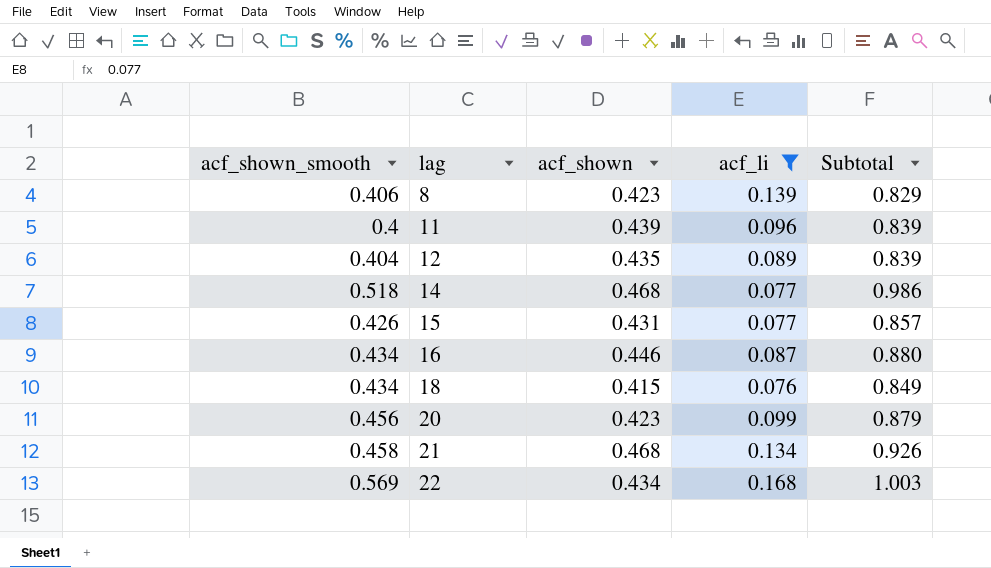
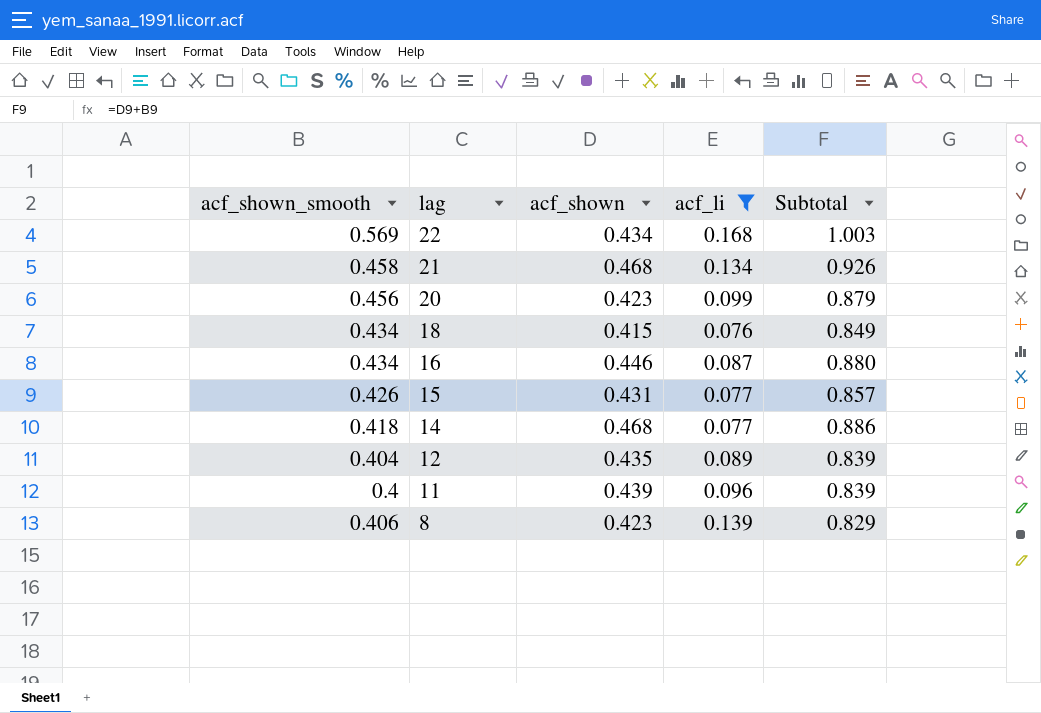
row order: lag ascending -> lag descending
14 | acf_shown_smooth: 0.518 -> 0.418
14 | Subtotal: 0.986 -> 0.886

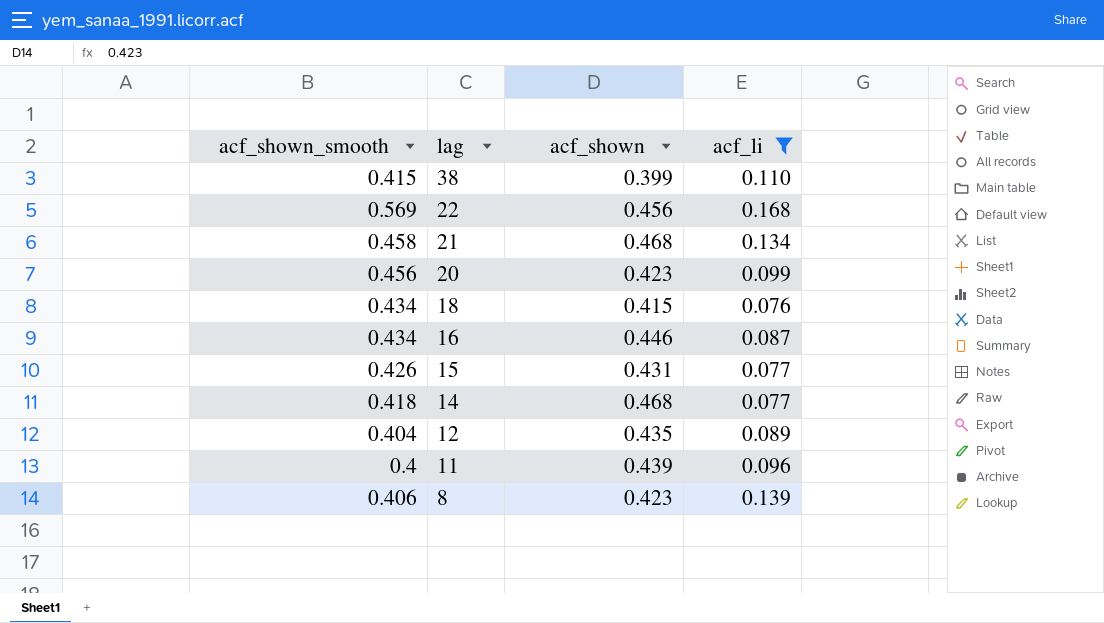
column Subtotal | formula: [acf_shown_smooth] + [acf_shown] -> none
row 38: none -> 0.415 | 0.399 | 0.110
22 | acf_shown: 0.434 -> 0.456

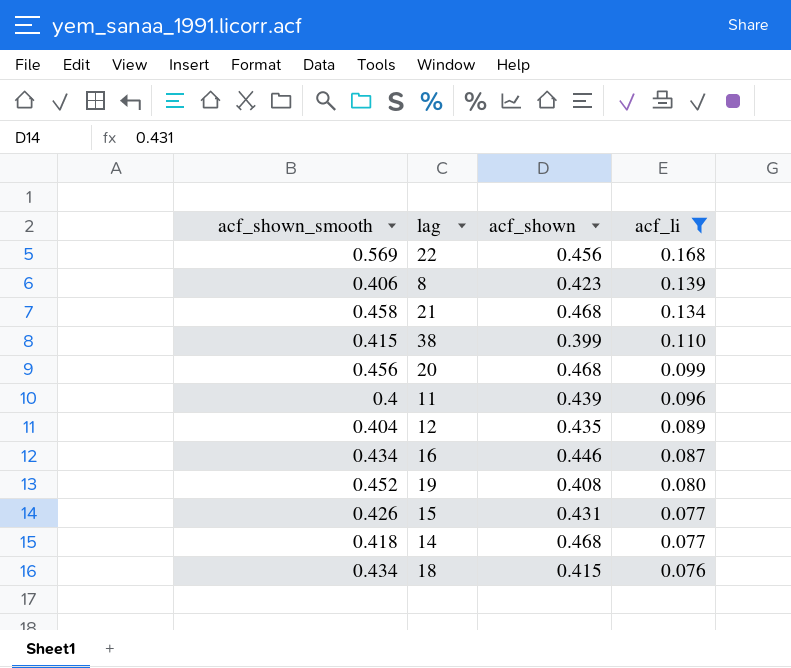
row order: lag descending -> acf_li descending
20 | acf_shown: 0.423 -> 0.468
row 19: none -> 0.452 | 0.408 | 0.080

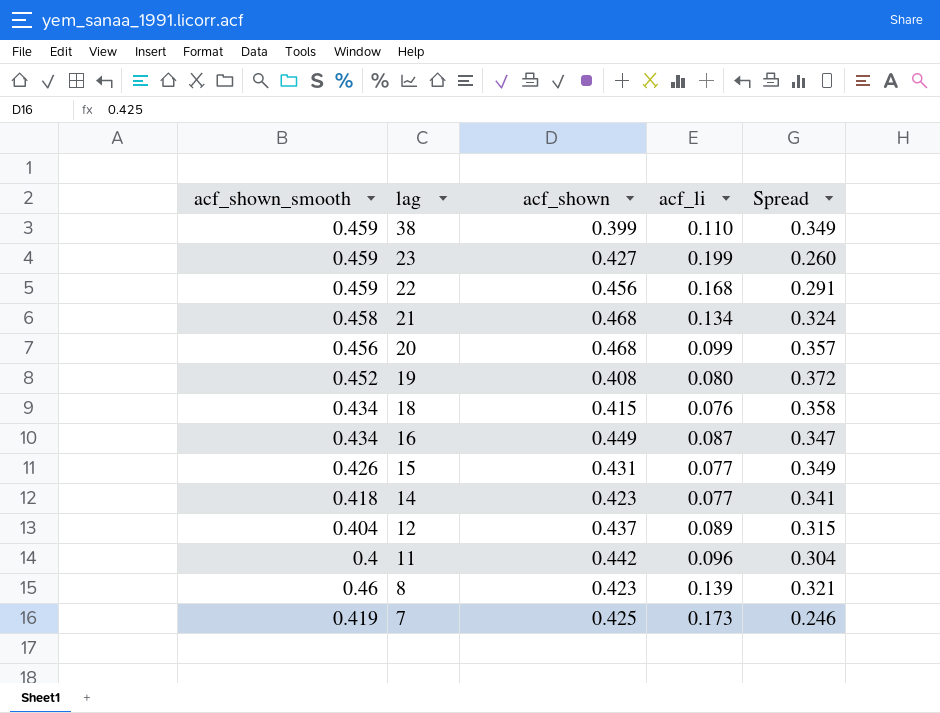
filter: acf_li <= 0.168 -> none
row order: acf_li descending -> lag descending
column Spread | formula: none -> [acf_shown_smooth] - [acf_li]
38 | acf_shown_smooth: 0.415 -> 0.459
22 | acf_shown_smooth: 0.569 -> 0.459
16 | acf_shown: 0.446 -> 0.449
14 | acf_shown: 0.468 -> 0.423
12 | acf_shown: 0.435 -> 0.437
11 | acf_shown: 0.439 -> 0.442
8 | acf_shown_smooth: 0.406 -> 0.46

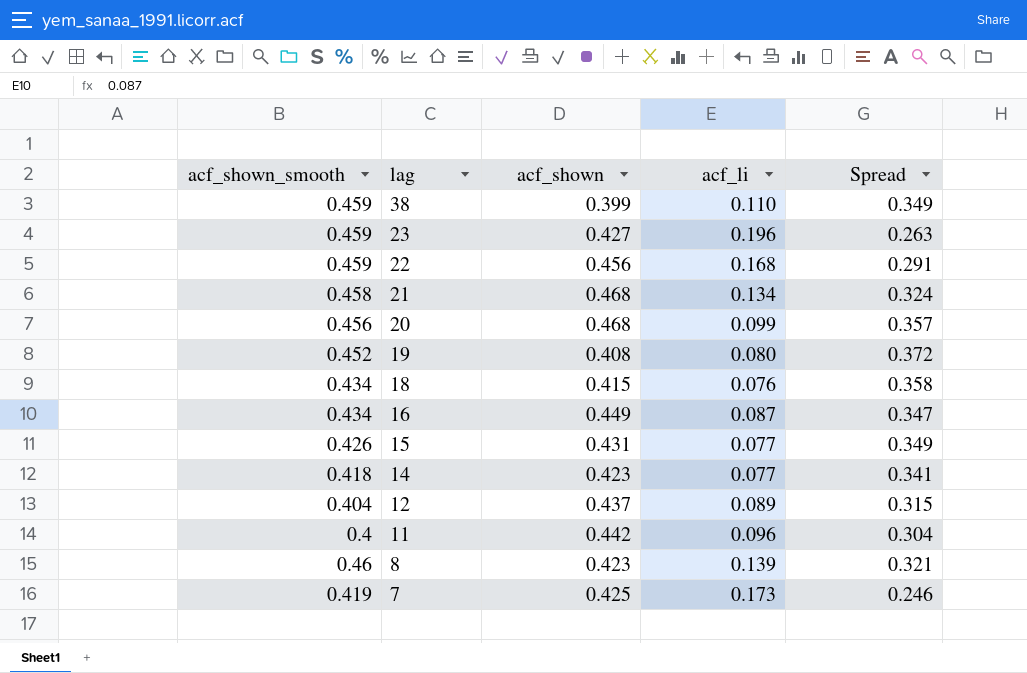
23 | acf_li: 0.199 -> 0.196
23 | Spread: 0.260 -> 0.263

